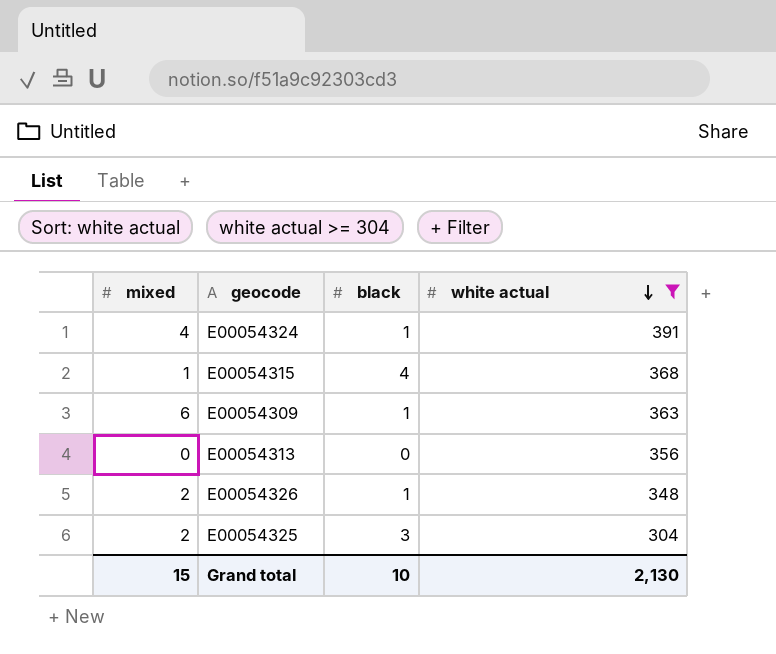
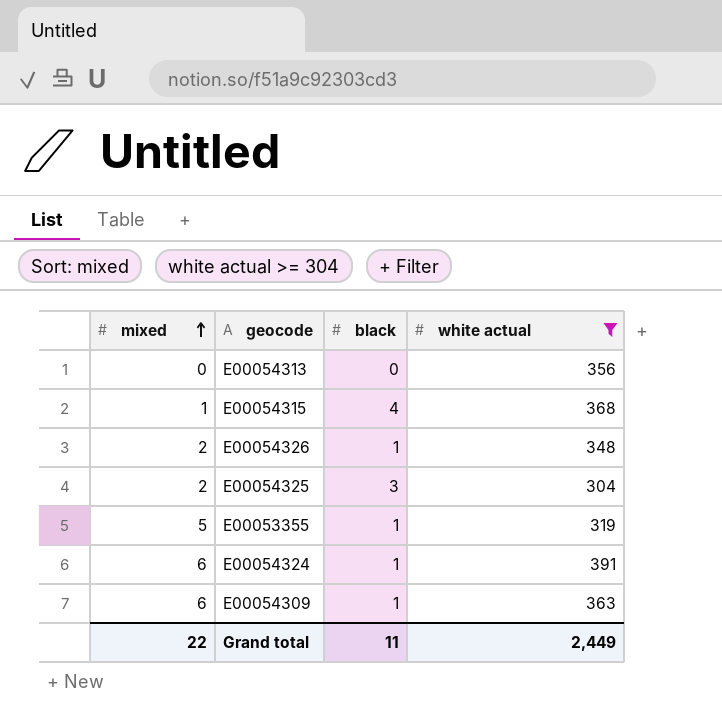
row order: white actual descending -> mixed ascending
row E00053355: none -> 5 | 1 | 319
E00054324 | mixed: 4 -> 6
Grand total | mixed: 15 -> 22
Grand total | black: 10 -> 11
Grand total | white actual: 2,130 -> 2,449

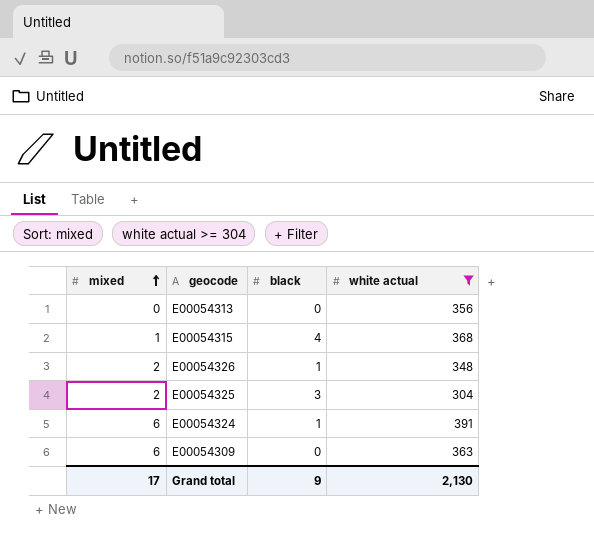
row E00053355: 5 | 1 | 319 -> none
E00054309 | black: 1 -> 0
Grand total | mixed: 22 -> 17
Grand total | black: 11 -> 9
Grand total | white actual: 2,449 -> 2,130

